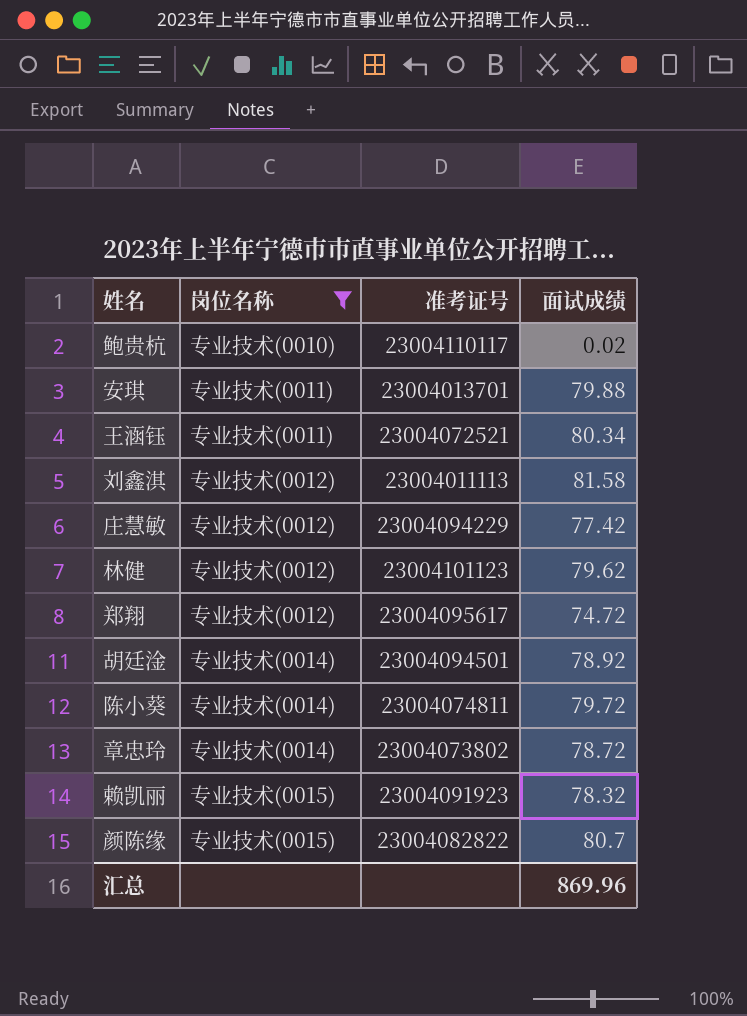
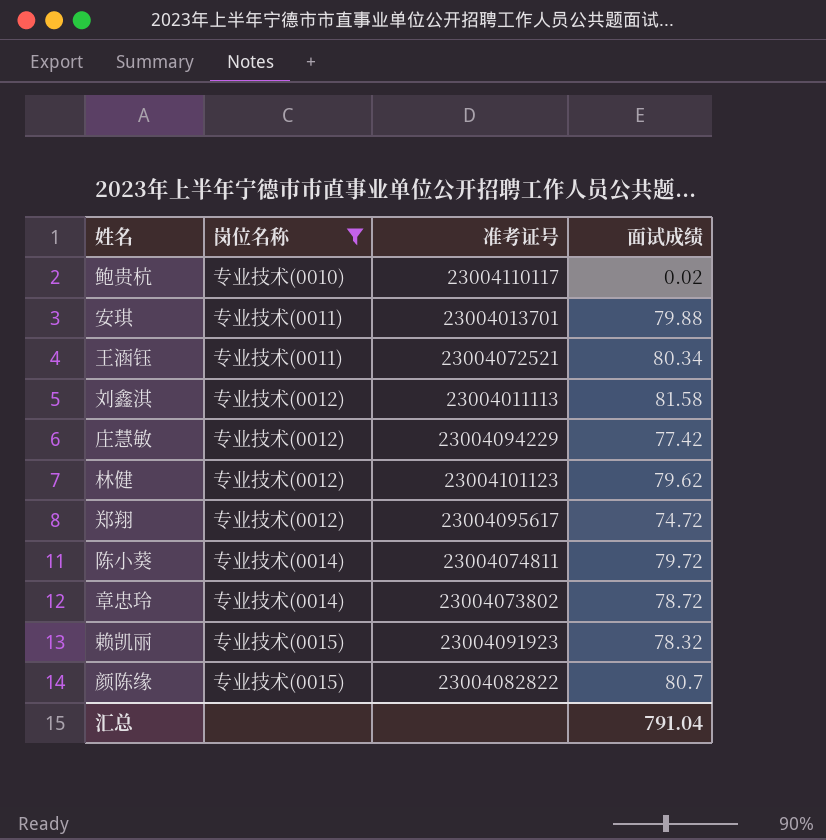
row 胡廷淦: 专业技术(0014) | 23004094501 | 78.92 -> none
汇总 | 面试成绩: 869.96 -> 791.04

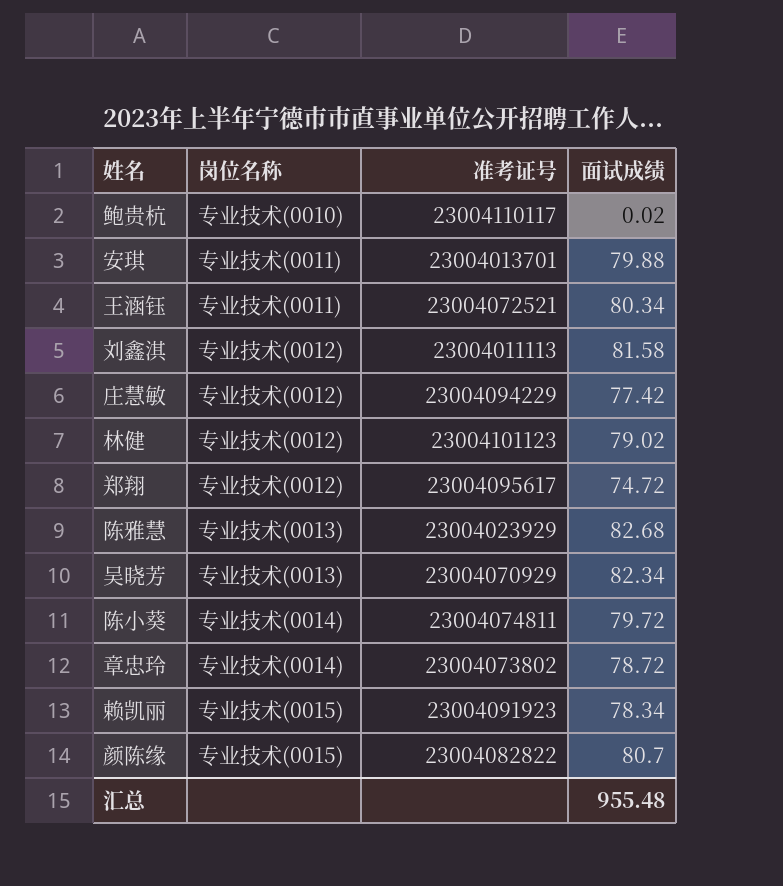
filter: 岗位名称 != 专业技术(0013) -> none
林健 | 面试成绩: 79.62 -> 79.02
赖凯丽 | 面试成绩: 78.32 -> 78.34
汇总 | 面试成绩: 791.04 -> 955.48

